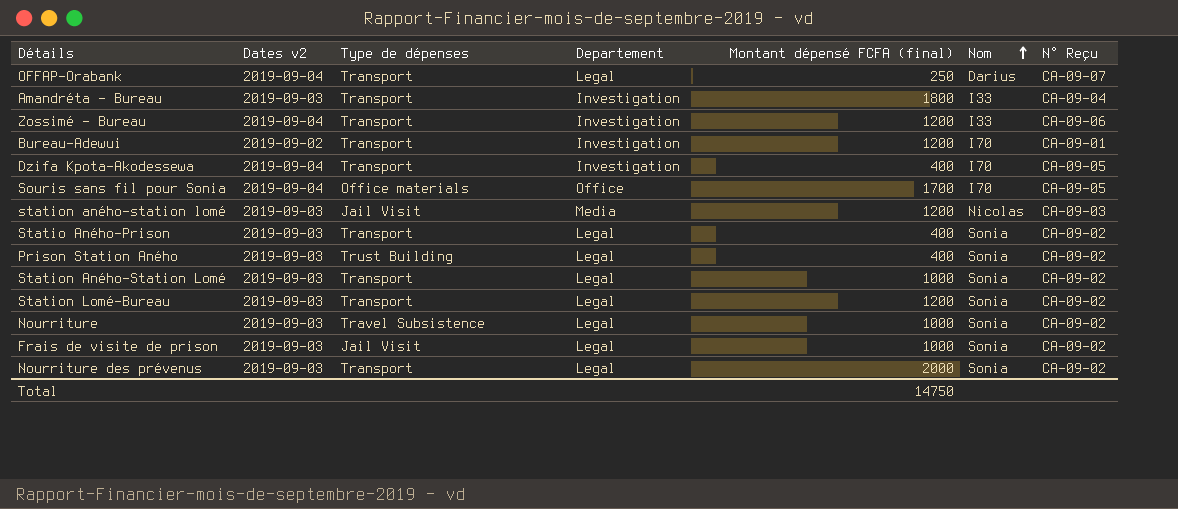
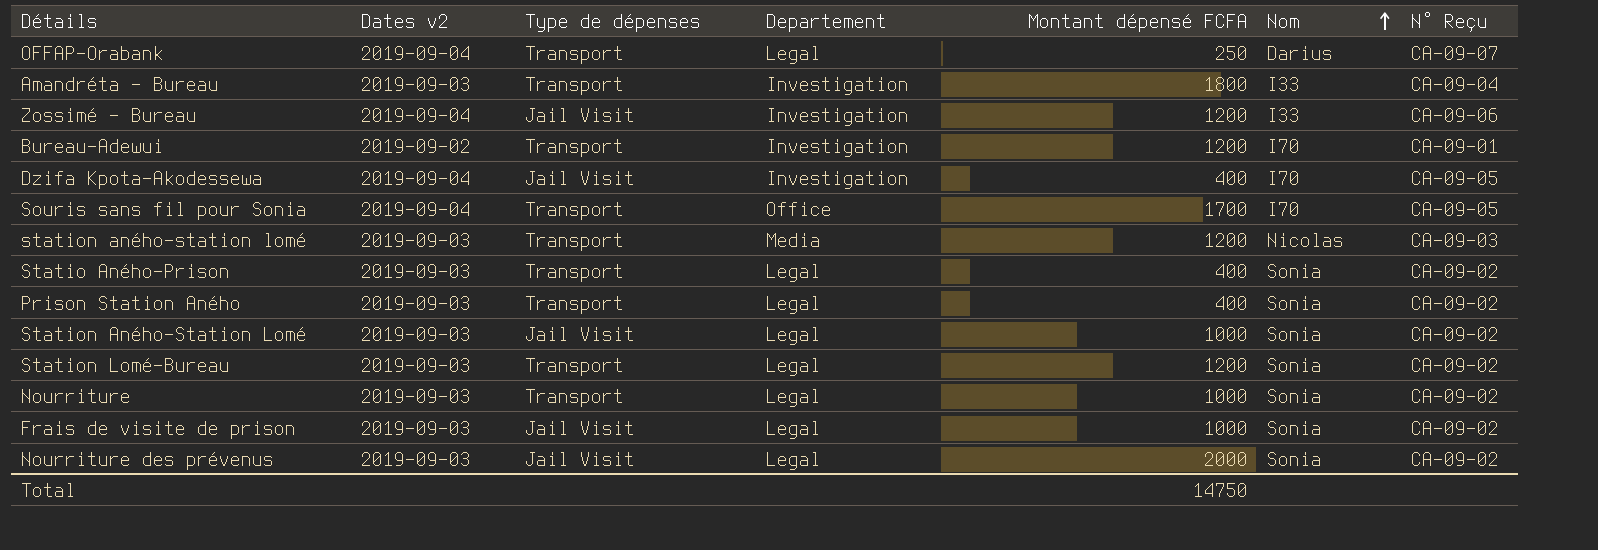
column name: Montant dépensé FCFA (final) -> Montant dépensé FCFA
Zossimé - Bureau | Type de dépenses: Transport -> Jail Visit
Dzifa Kpota-Akodessewa | Type de dépenses: Transport -> Jail Visit
Souris sans fil pour Sonia | Type de dépenses: Office materials -> Transport
station aného-station lomé | Type de dépenses: Jail Visit -> Transport
Prison Station Aného | Type de dépenses: Trust Building -> Transport
Station Aného-Station Lomé | Type de dépenses: Transport -> Jail Visit
Nourriture | Type de dépenses: Travel Subsistence -> Transport
Nourriture des prévenus | Type de dépenses: Transport -> Jail Visit

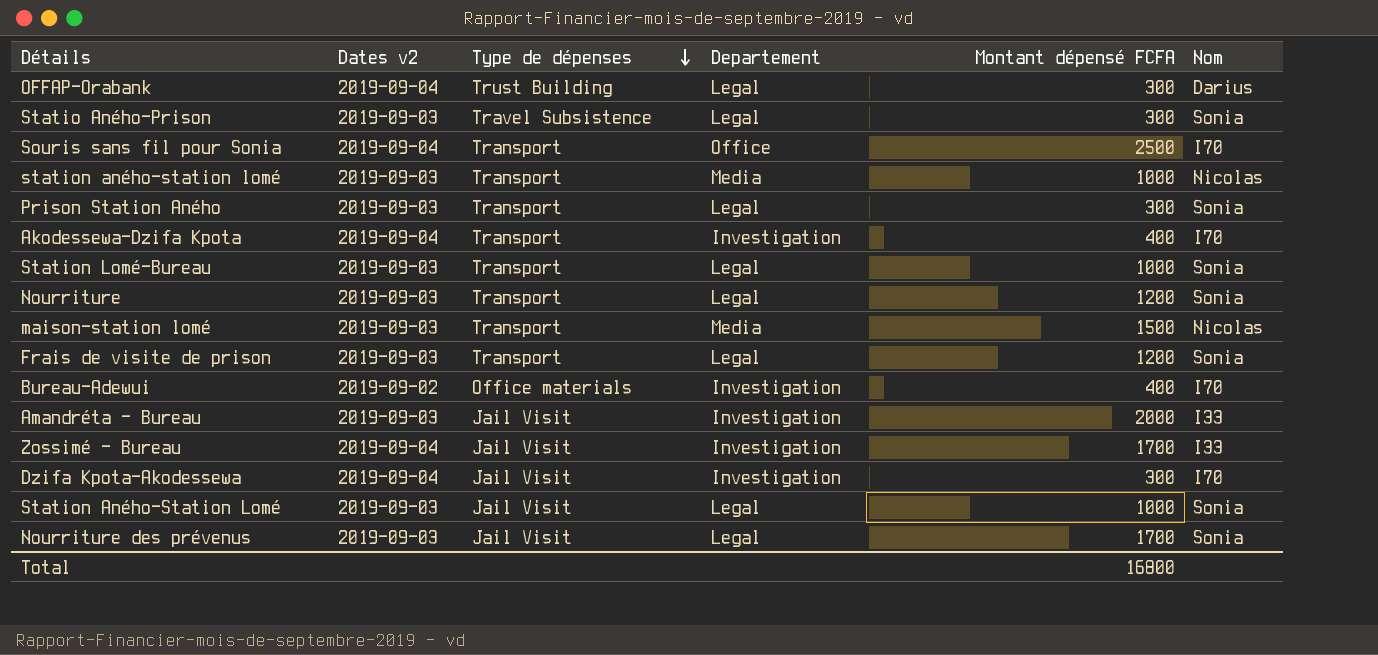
row order: Nom ascending -> Type de dépenses descending
column N° Reçu | position: 7 -> none
OFFAP-Orabank | Type de dépenses: Transport -> Trust Building
OFFAP-Orabank | Montant dépensé FCFA: 250 -> 300
Statio Aného-Prison | Type de dépenses: Transport -> Travel Subsistence
Statio Aného-Prison | Montant dépensé FCFA: 400 -> 300
Souris sans fil pour Sonia | Montant dépensé FCFA: 1700 -> 2500
station aného-station lomé | Montant dépensé FCFA: 1200 -> 1000
Prison Station Aného | Montant dépensé FCFA: 400 -> 300
row Akodessewa-Dzifa Kpota: none -> 2019-09-04 | Transport | Investigation | 400 | I70
Station Lomé-Bureau | Montant dépensé FCFA: 1200 -> 1000
Nourriture | Montant dépensé FCFA: 1000 -> 1200
row maison-station lomé: none -> 2019-09-03 | Transport | Media | 1500 | Nicolas
Frais de visite de prison | Type de dépenses: Jail Visit -> Transport
Frais de visite de prison | Montant dépensé FCFA: 1000 -> 1200
Bureau-Adewui | Type de dépenses: Transport -> Office materials
Bureau-Adewui | Montant dépensé FCFA: 1200 -> 400
Amandréta - Bureau | Type de dépenses: Transport -> Jail Visit
Amandréta - Bureau | Montant dépensé FCFA: 1800 -> 2000
Zossimé - Bureau | Montant dépensé FCFA: 1200 -> 1700
Dzifa Kpota-Akodessewa | Montant dépensé FCFA: 400 -> 300
Nourriture des prévenus | Montant dépensé FCFA: 2000 -> 1700
Total | Montant dépensé FCFA: 14750 -> 16800

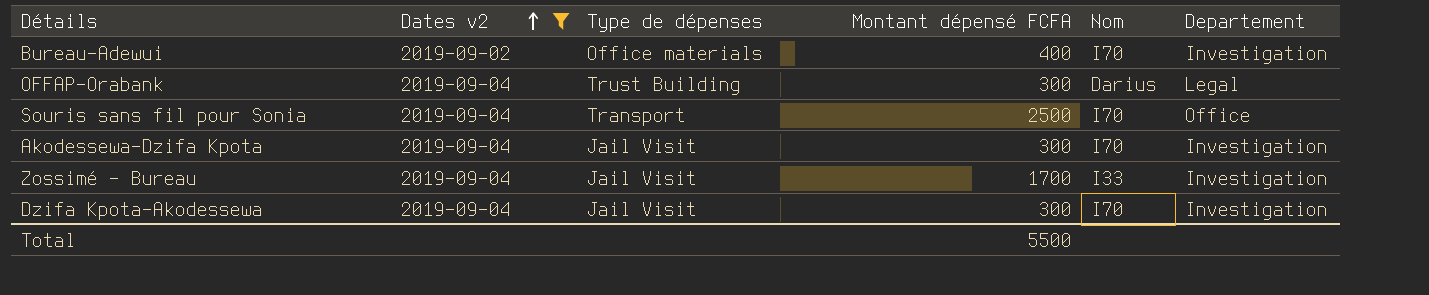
filter: none -> Dates v2 != 2019-09-03
row order: Type de dépenses descending -> Dates v2 ascending
column Departement | position: 4 -> 6
Akodessewa-Dzifa Kpota | Type de dépenses: Transport -> Jail Visit
Akodessewa-Dzifa Kpota | Montant dépensé FCFA: 400 -> 300
Total | Montant dépensé FCFA: 16800 -> 5500

